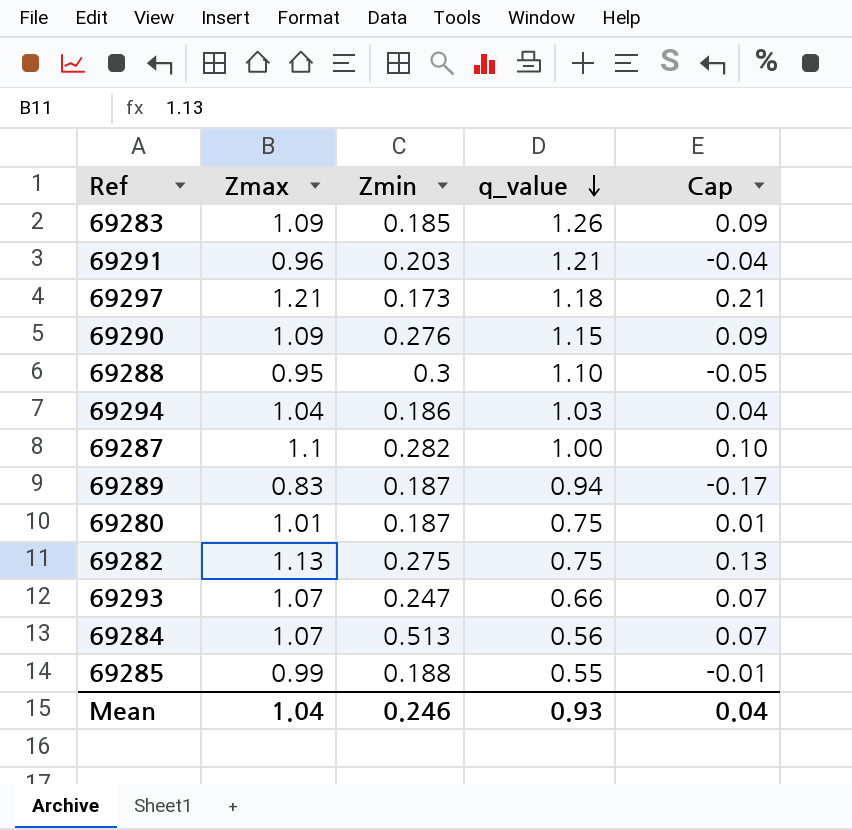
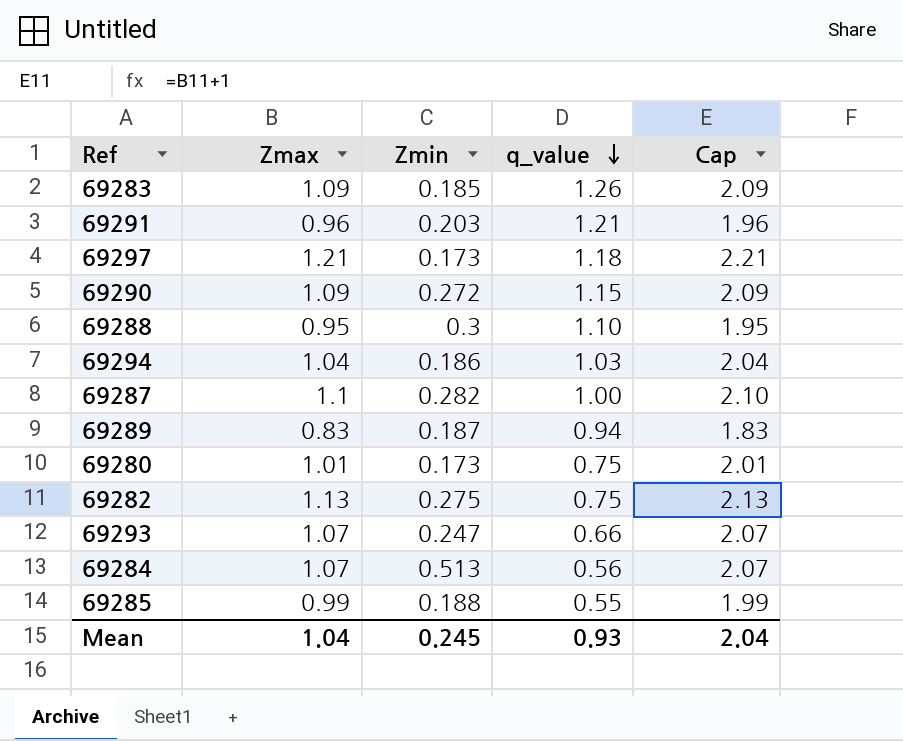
column Cap | formula: [Zmax] - 1 -> [Zmax] + 1
69290 | Zmin: 0.276 -> 0.272
69280 | Zmin: 0.187 -> 0.173
Mean | Zmin: 0.246 -> 0.245
Mean | Cap: 0.04 -> 2.04

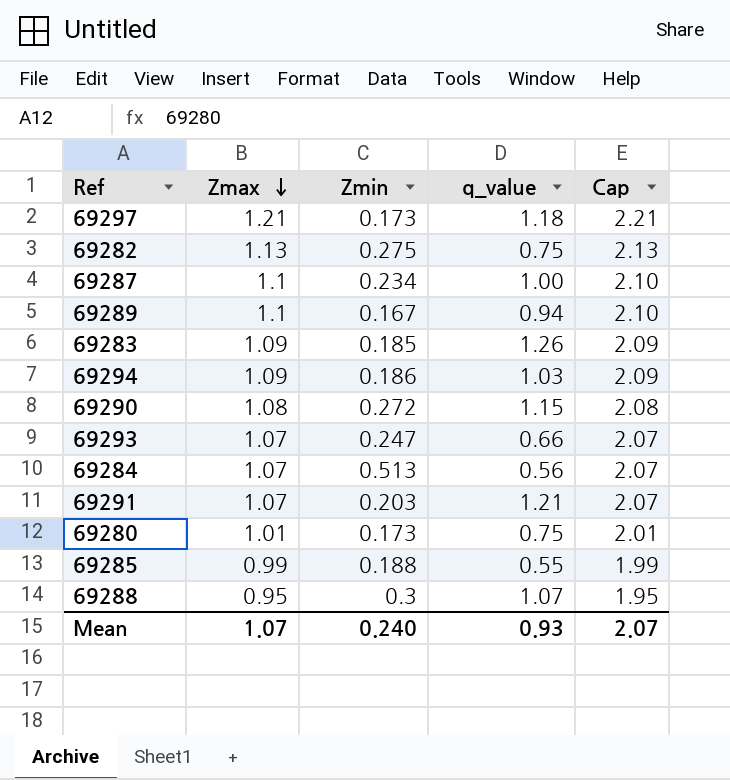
row order: q_value descending -> Zmax descending
69287 | Zmin: 0.282 -> 0.234
69289 | Zmax: 0.83 -> 1.1
69289 | Zmin: 0.187 -> 0.167
69289 | Cap: 1.83 -> 2.10
69294 | Zmax: 1.04 -> 1.09
69294 | Cap: 2.04 -> 2.09
69290 | Zmax: 1.09 -> 1.08
69290 | Cap: 2.09 -> 2.08
69291 | Zmax: 0.96 -> 1.07
69291 | Cap: 1.96 -> 2.07
69288 | q_value: 1.10 -> 1.07
Mean | Zmax: 1.04 -> 1.07
Mean | Zmin: 0.245 -> 0.240
Mean | Cap: 2.04 -> 2.07

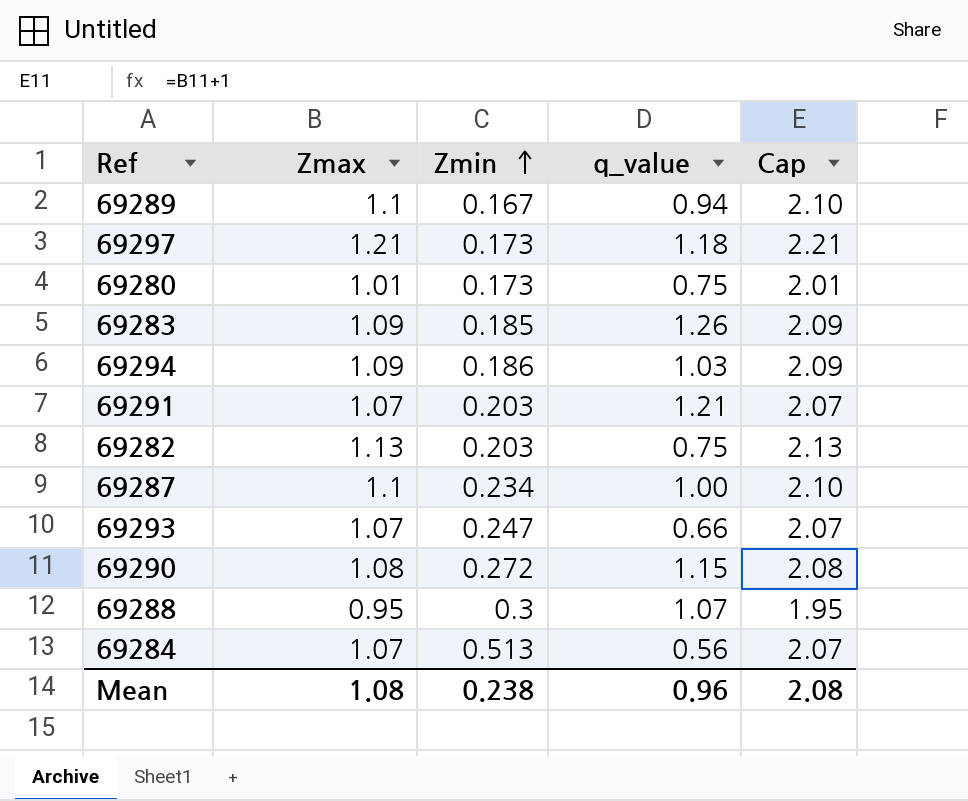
row order: Zmax descending -> Zmin ascending
row 69285: 0.99 | 0.188 | 0.55 | 1.99 -> none
69282 | Zmin: 0.275 -> 0.203
Mean | Zmax: 1.07 -> 1.08
Mean | Zmin: 0.240 -> 0.238
Mean | q_value: 0.93 -> 0.96
Mean | Cap: 2.07 -> 2.08

